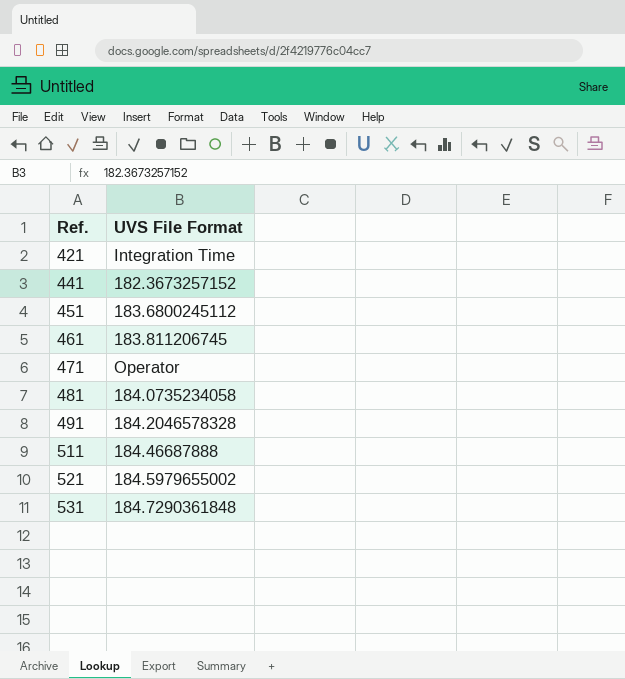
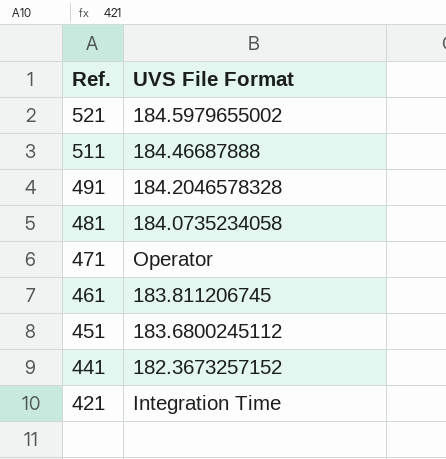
row order: Ref. ascending -> Ref. descending
row 531: 184.7290361848 -> none

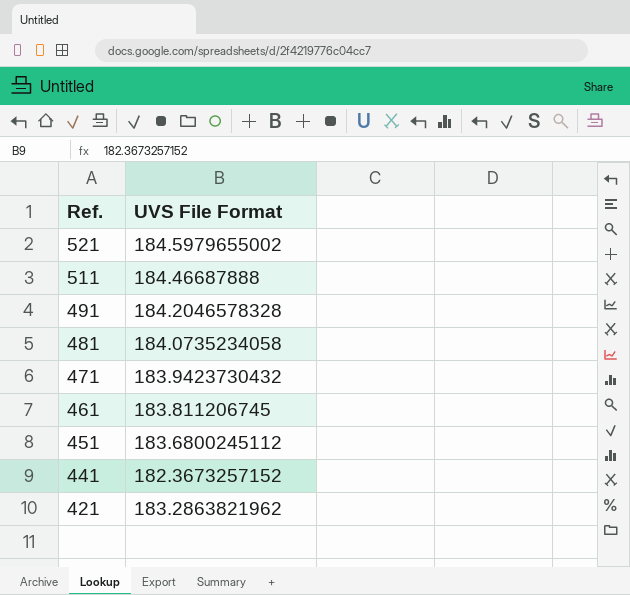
471 | UVS File Format: Operator -> 183.9423730432
421 | UVS File Format: Integration Time -> 183.2863821962

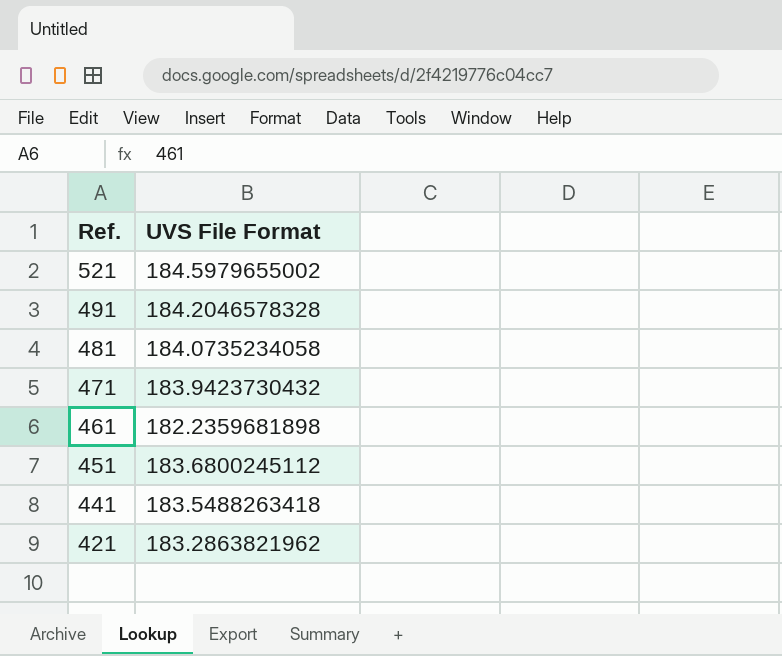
row 511: 184.46687888 -> none
461 | UVS File Format: 183.811206745 -> 182.2359681898
441 | UVS File Format: 182.3673257152 -> 183.5488263418

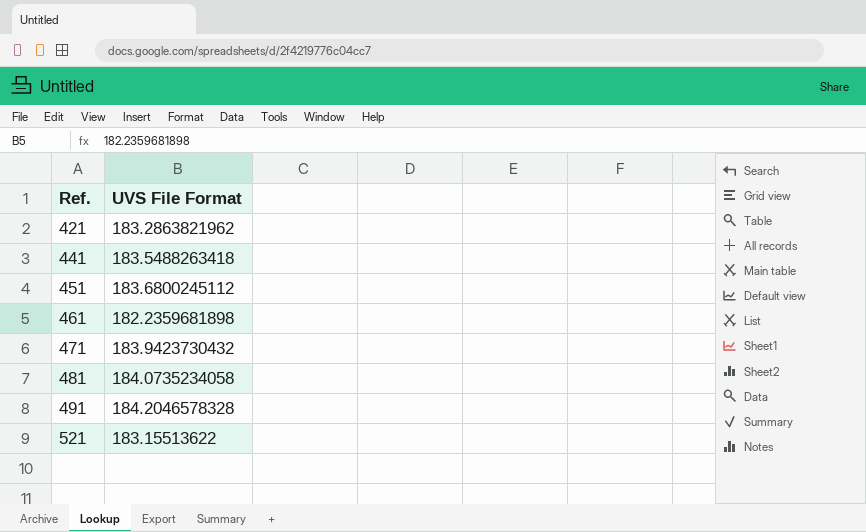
row order: Ref. descending -> Ref. ascending
521 | UVS File Format: 184.5979655002 -> 183.15513622

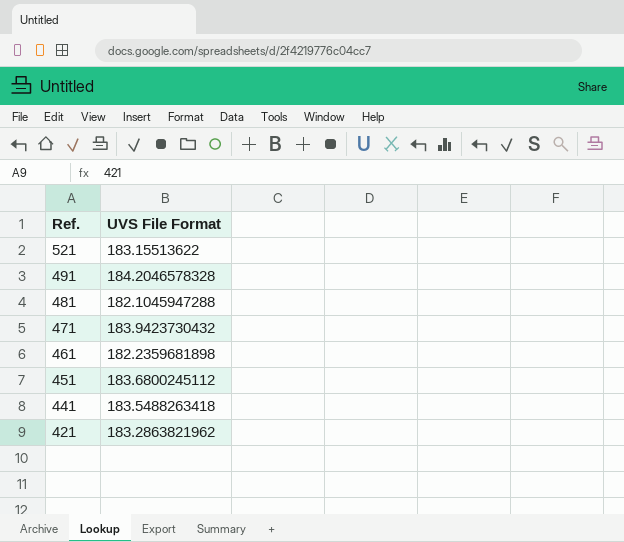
row order: Ref. ascending -> Ref. descending
481 | UVS File Format: 184.0735234058 -> 182.1045947288

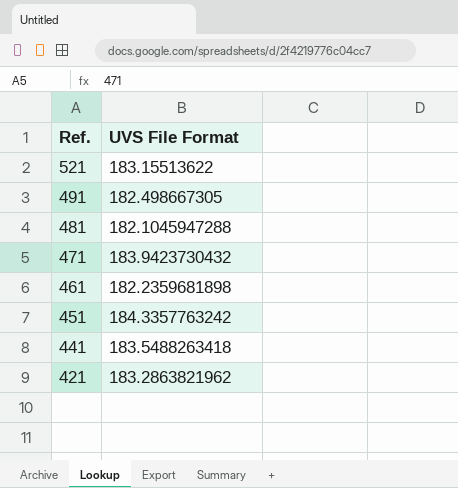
491 | UVS File Format: 184.2046578328 -> 182.498667305
451 | UVS File Format: 183.6800245112 -> 184.3357763242

